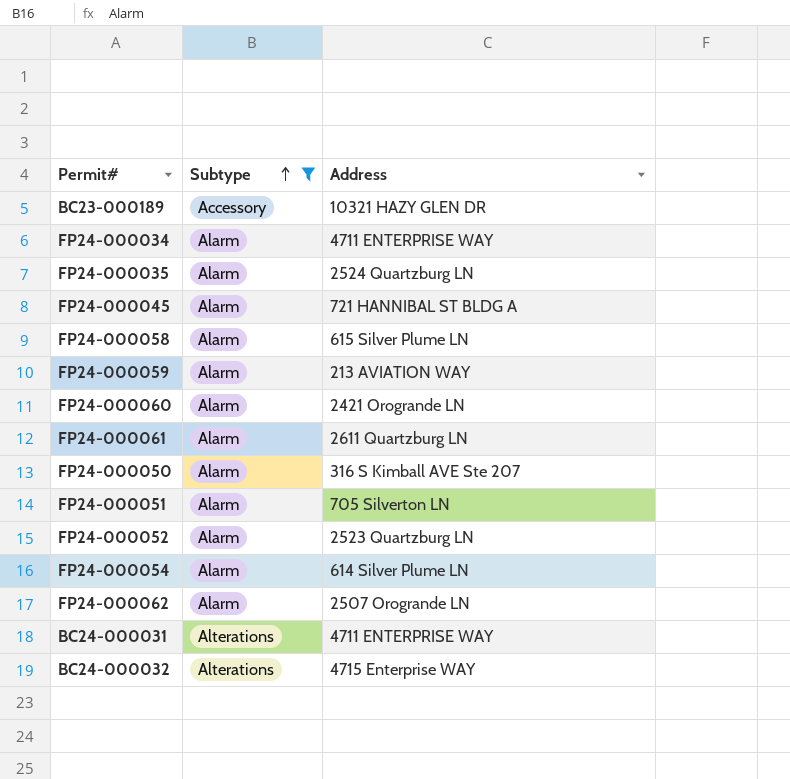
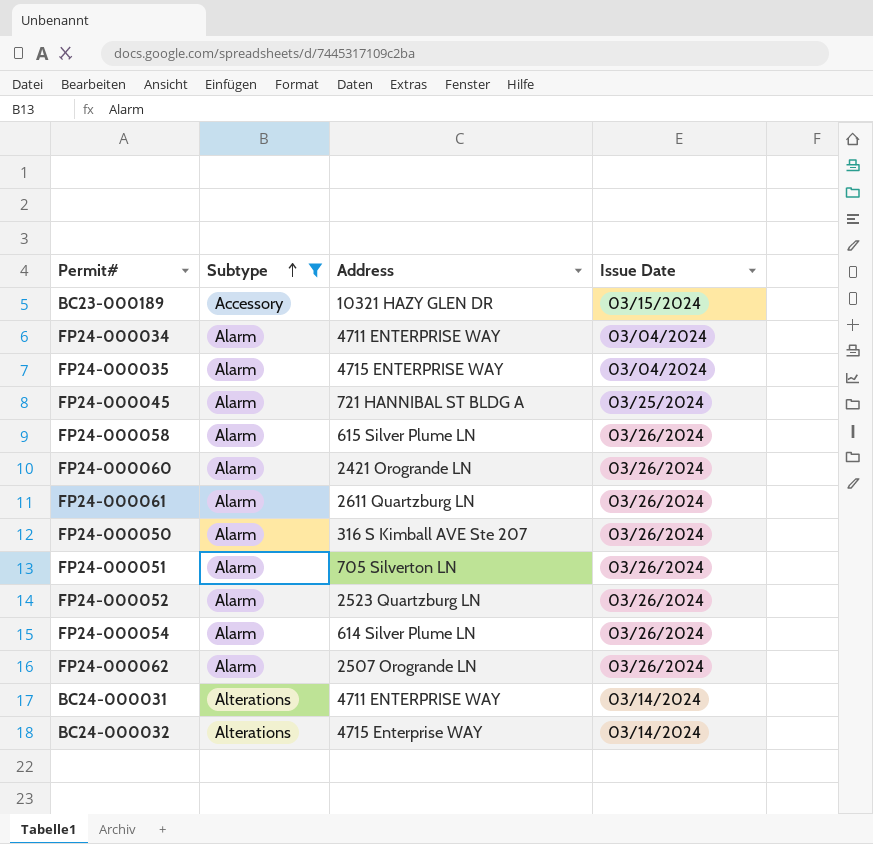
column Issue Date | position: none -> 4
row FP24-000059: Alarm | 213 AVIATION WAY -> none
FP24-000035 | Address: 2524 Quartzburg LN -> 4715 ENTERPRISE WAY

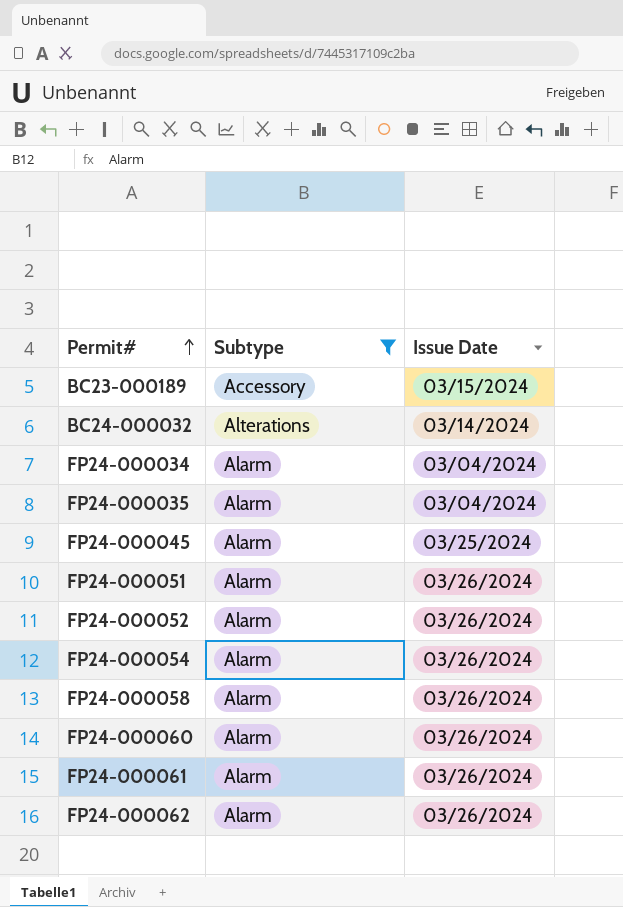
row order: Subtype ascending -> Permit# ascending
column Address | position: 3 -> none
row FP24-000050: Alarm | 316 S Kimball AVE Ste 207 | 03/26/2024 -> none
row BC24-000031: Alterations | 4711 ENTERPRISE WAY | 03/14/2024 -> none

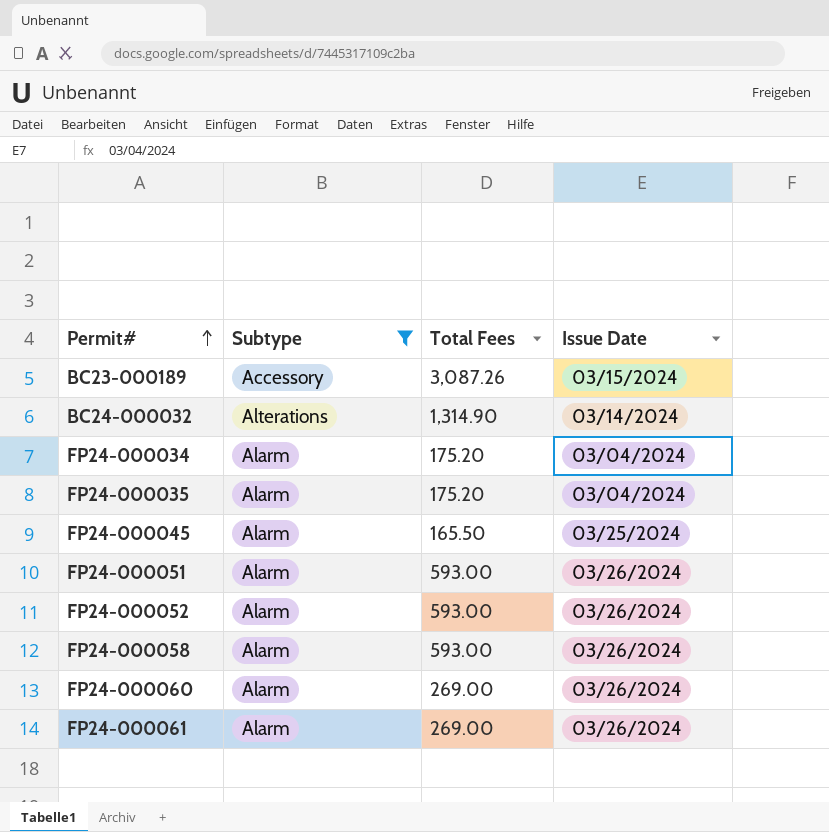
column Total Fees | position: none -> 3
row FP24-000054: Alarm | 03/26/2024 -> none
row FP24-000062: Alarm | 03/26/2024 -> none

